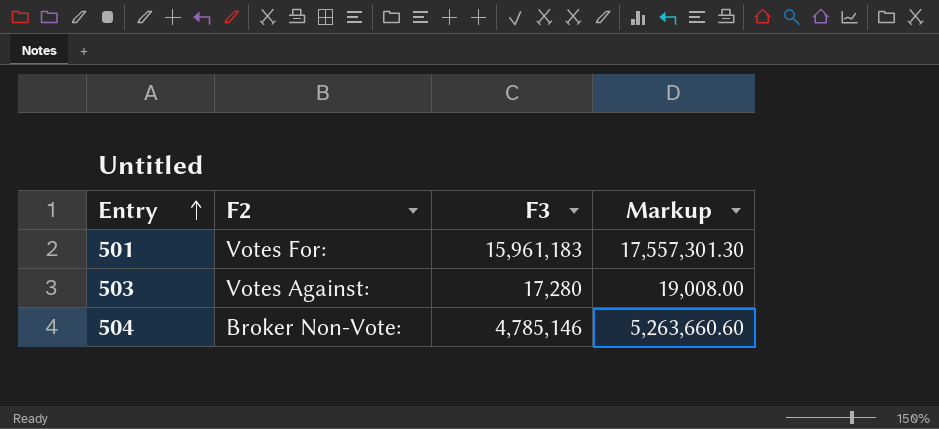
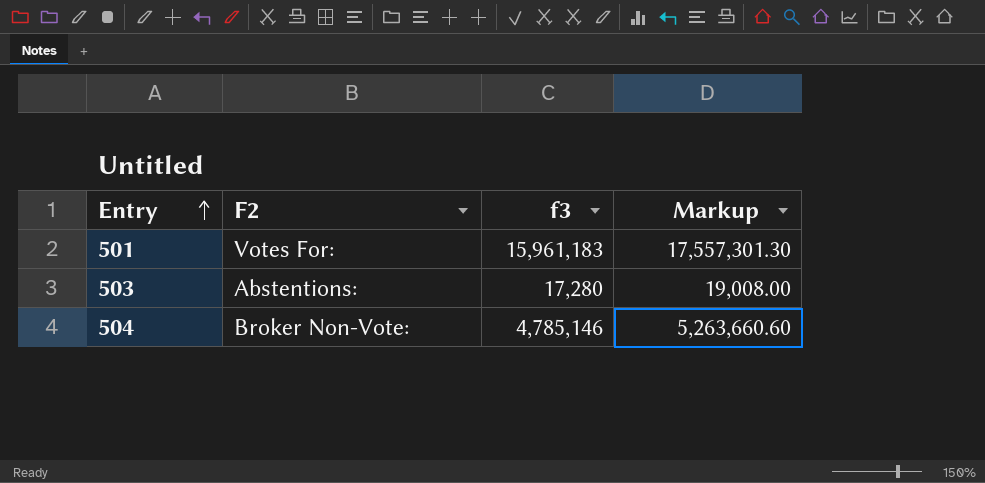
column name: F3 -> f3
503 | F2: Votes Against: -> Abstentions:

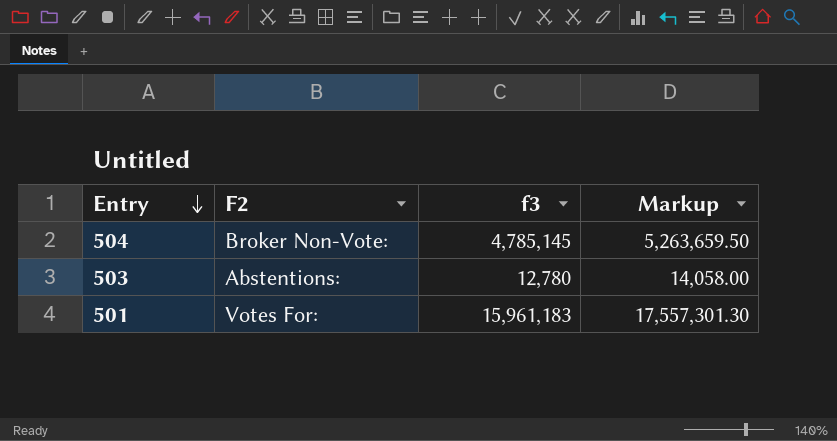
row order: Entry ascending -> Entry descending
504 | f3: 4,785,146 -> 4,785,145
504 | Markup: 5,263,660.60 -> 5,263,659.50
503 | f3: 17,280 -> 12,780
503 | Markup: 19,008.00 -> 14,058.00

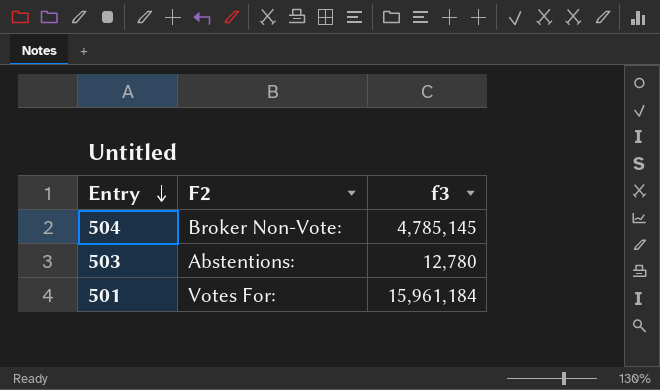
column Markup | formula: [f3] * 1.1 -> none
501 | f3: 15,961,183 -> 15,961,184

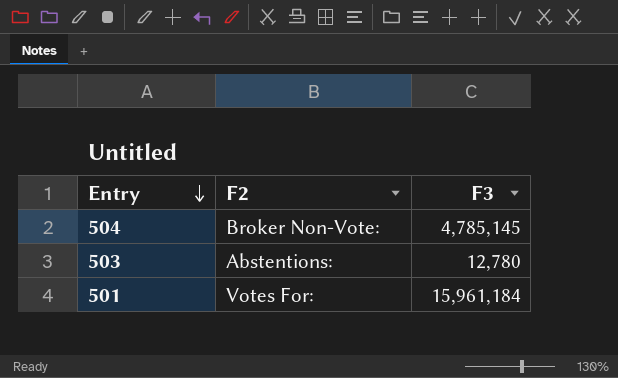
column name: f3 -> F3

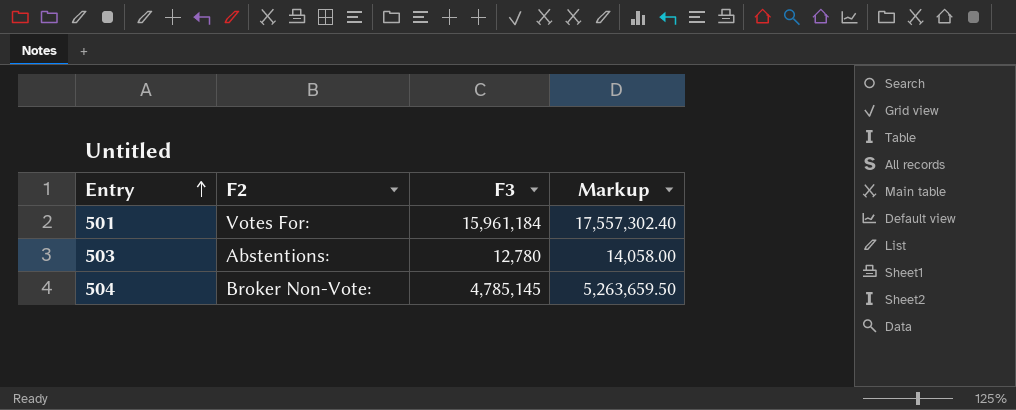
row order: Entry descending -> Entry ascending
column Markup | formula: none -> [F3] * 1.1

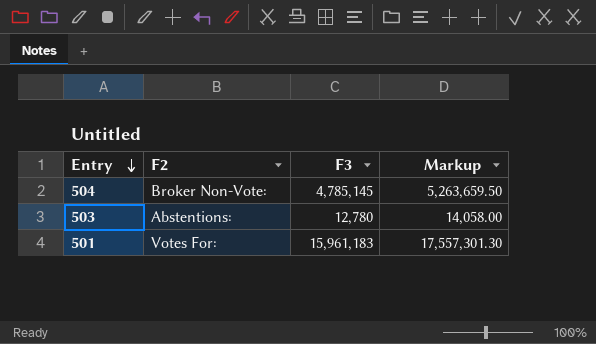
row order: Entry ascending -> Entry descending
501 | F3: 15,961,184 -> 15,961,183
501 | Markup: 17,557,302.40 -> 17,557,301.30

